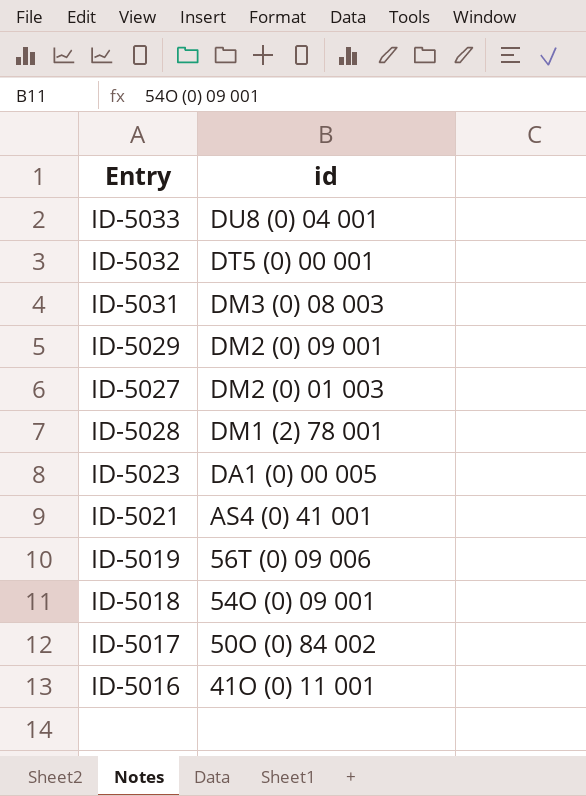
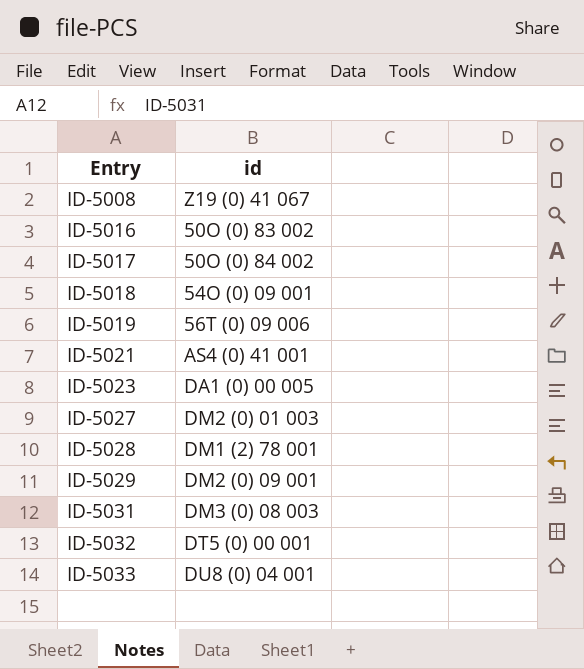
row order: id descending -> Entry ascending
row ID-5008: none -> Z19 (0) 41 067
ID-5016 | id: 41O (0) 11 001 -> 50O (0) 83 002

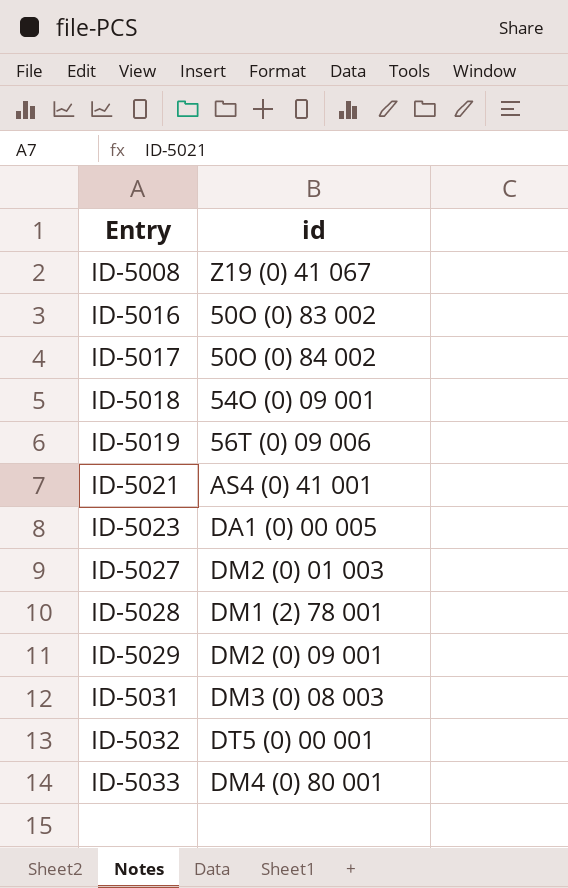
ID-5033 | id: DU8 (0) 04 001 -> DM4 (0) 80 001

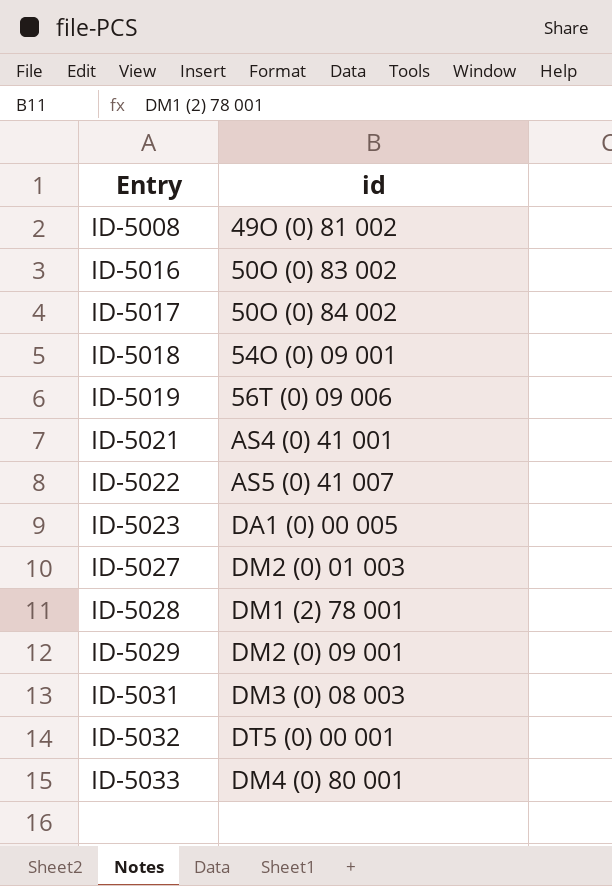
ID-5008 | id: Z19 (0) 41 067 -> 49O (0) 81 002
row ID-5022: none -> AS5 (0) 41 007

